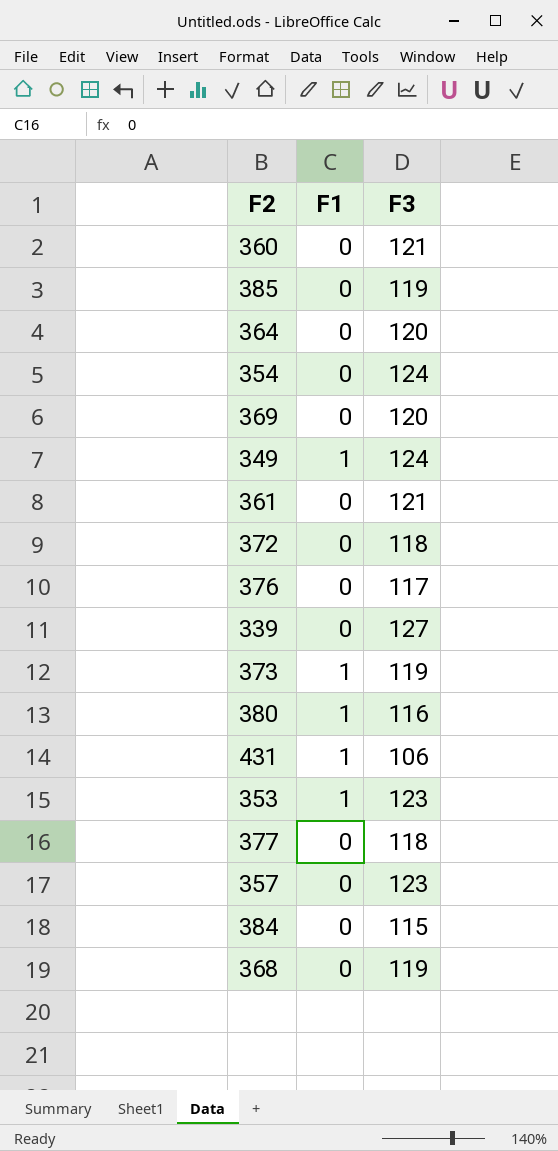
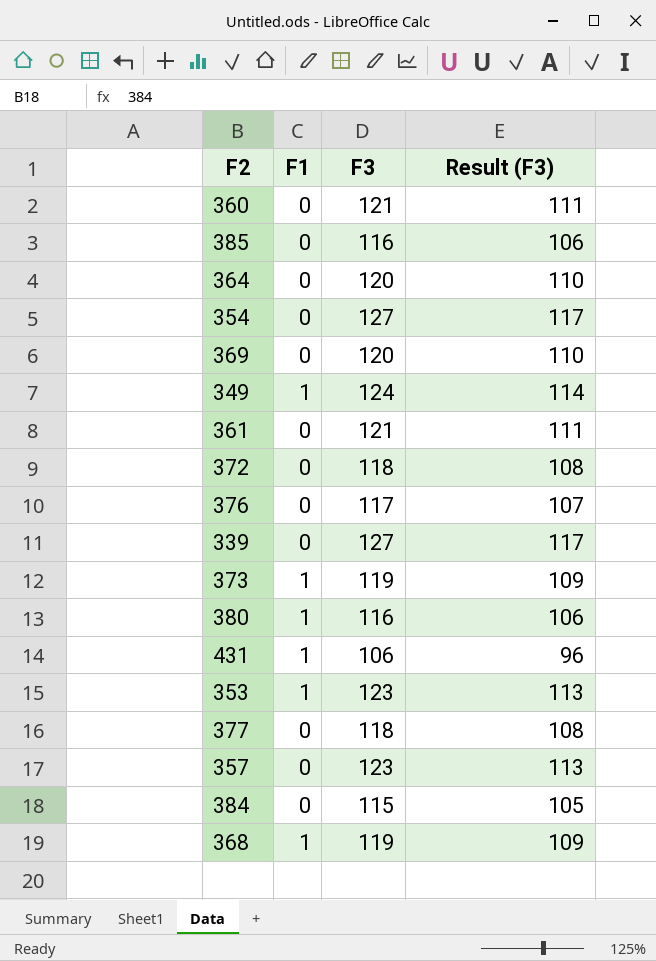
column Result (F3) | formula: none -> [F3] - 10
385 | F3: 119 -> 116
354 | F3: 124 -> 127
368 | F1: 0 -> 1

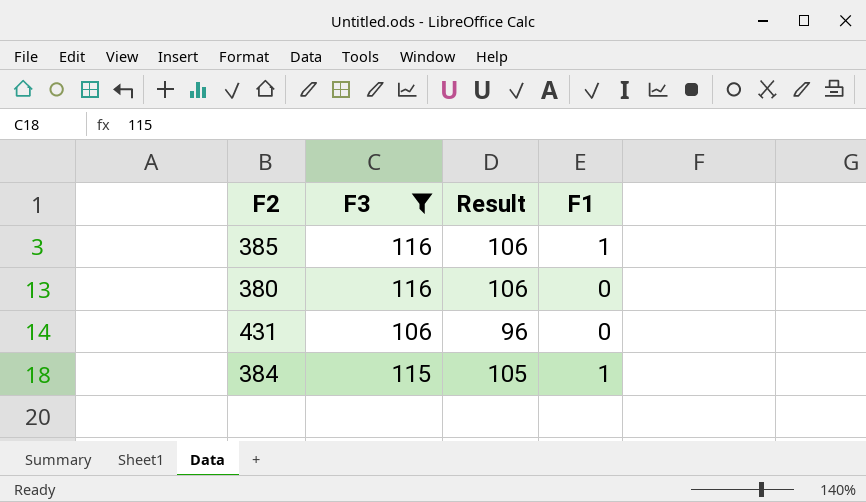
filter: none -> F3 <= 116
column name: Result (F3) -> Result
column F1 | position: 2 -> 4
385 | F1: 0 -> 1
380 | F1: 1 -> 0
431 | F1: 1 -> 0
384 | F1: 0 -> 1

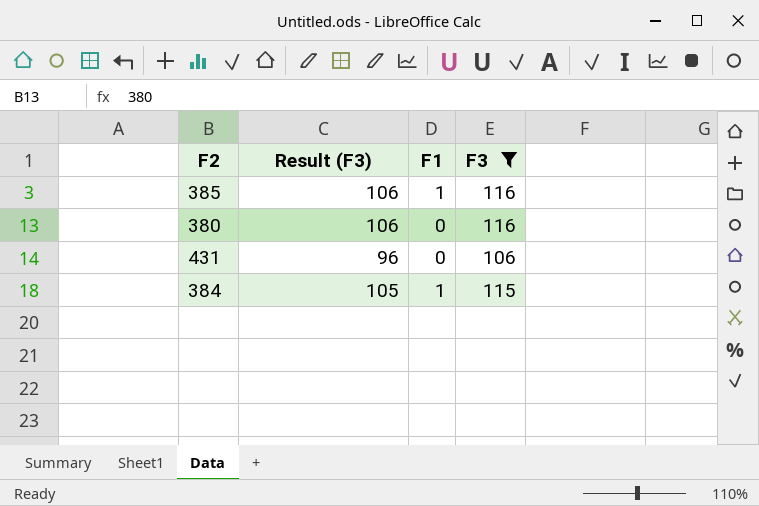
column name: Result -> Result (F3)
column F3 | position: 2 -> 4

